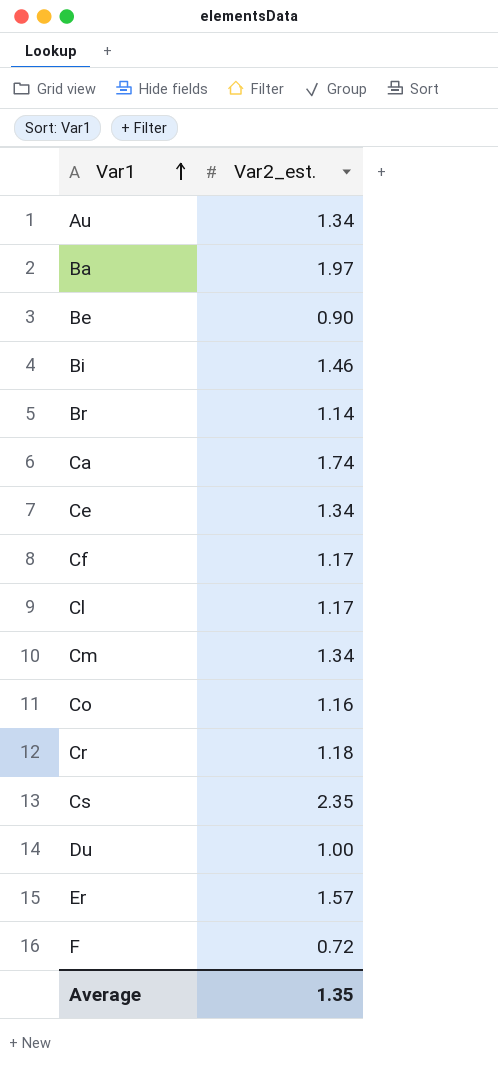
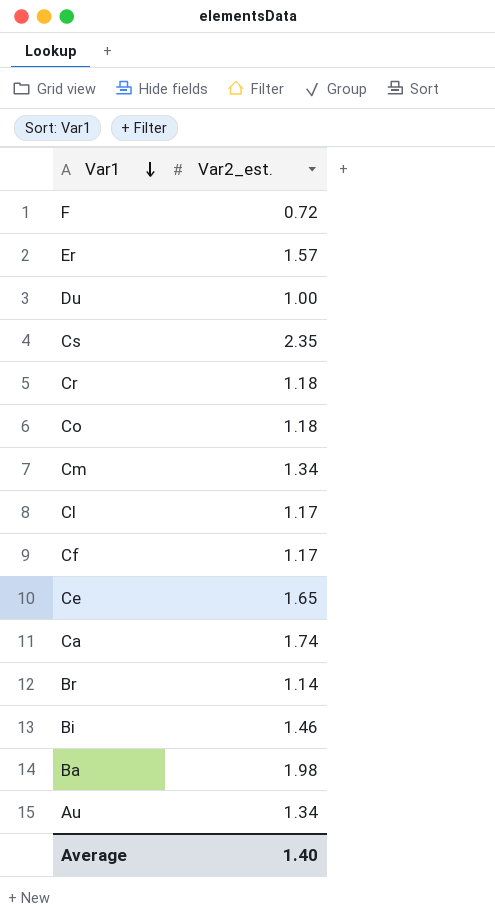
row order: Var1 ascending -> Var1 descending
row Be: 0.90 -> none
Co | Var2_est.: 1.16 -> 1.18
Ce | Var2_est.: 1.34 -> 1.65
Ba | Var2_est.: 1.97 -> 1.98
Average | Var2_est.: 1.35 -> 1.40

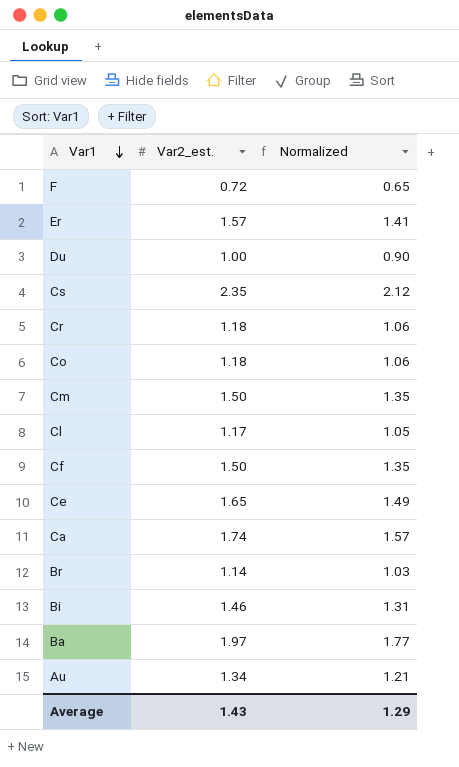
column Normalized | formula: none -> [Var2_est.] * 0.9
Cm | Var2_est.: 1.34 -> 1.50
Cf | Var2_est.: 1.17 -> 1.50
Ba | Var2_est.: 1.98 -> 1.97
Average | Var2_est.: 1.40 -> 1.43

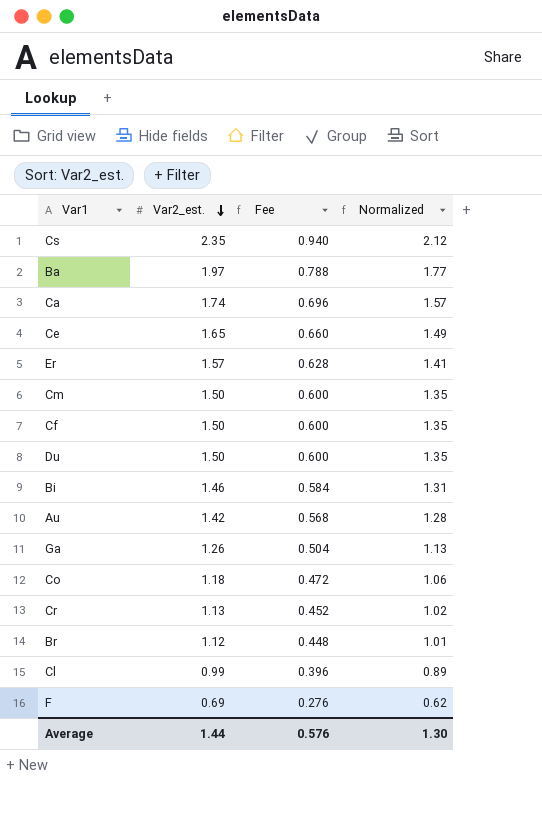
row order: Var1 descending -> Var2_est. descending
column Fee | formula: none -> [Var2_est.] * 0.4
Du | Var2_est.: 1.00 -> 1.50
Du | Normalized: 0.90 -> 1.35
Au | Var2_est.: 1.34 -> 1.42
Au | Normalized: 1.21 -> 1.28
row Ga: none -> 1.26 | 0.504 | 1.13
Cr | Var2_est.: 1.18 -> 1.13
Cr | Normalized: 1.06 -> 1.02
Br | Var2_est.: 1.14 -> 1.12
Br | Normalized: 1.03 -> 1.01
Cl | Var2_est.: 1.17 -> 0.99
Cl | Normalized: 1.05 -> 0.89
F | Var2_est.: 0.72 -> 0.69
F | Normalized: 0.65 -> 0.62
Average | Var2_est.: 1.43 -> 1.44
Average | Normalized: 1.29 -> 1.30

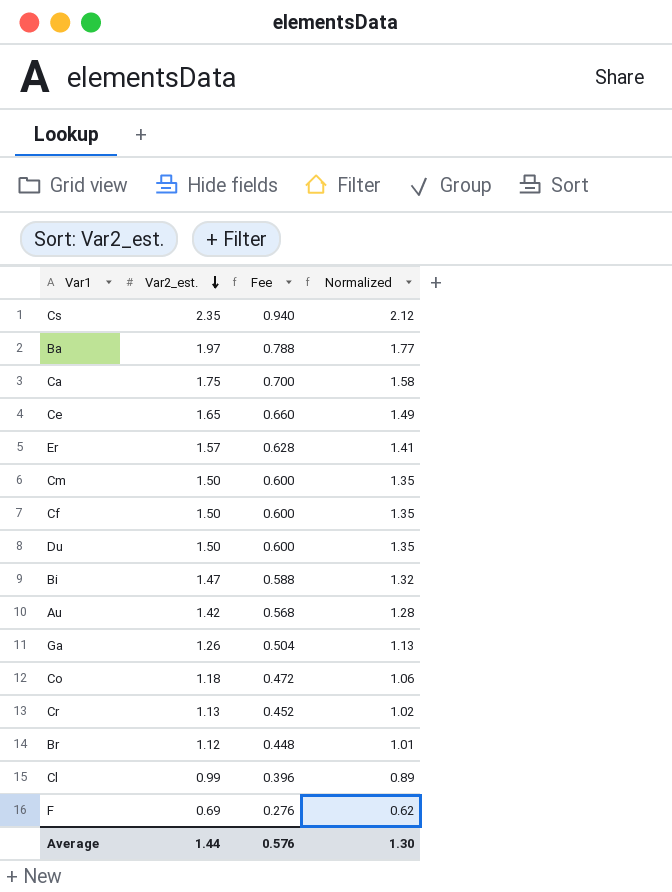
Ca | Var2_est.: 1.74 -> 1.75
Ca | Fee: 0.696 -> 0.700
Ca | Normalized: 1.57 -> 1.58
Bi | Var2_est.: 1.46 -> 1.47
Bi | Fee: 0.584 -> 0.588
Bi | Normalized: 1.31 -> 1.32

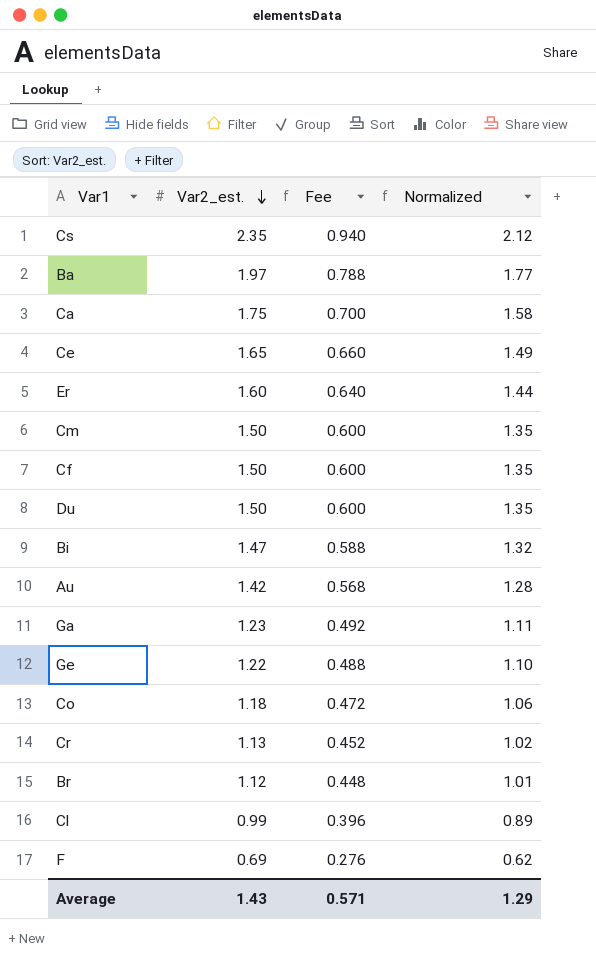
Er | Var2_est.: 1.57 -> 1.60
Er | Fee: 0.628 -> 0.640
Er | Normalized: 1.41 -> 1.44
Ga | Var2_est.: 1.26 -> 1.23
Ga | Fee: 0.504 -> 0.492
Ga | Normalized: 1.13 -> 1.11
row Ge: none -> 1.22 | 0.488 | 1.10
Average | Var2_est.: 1.44 -> 1.43
Average | Fee: 0.576 -> 0.571
Average | Normalized: 1.30 -> 1.29

